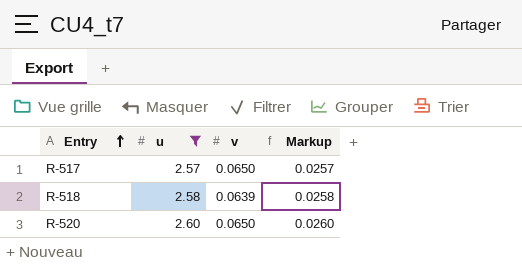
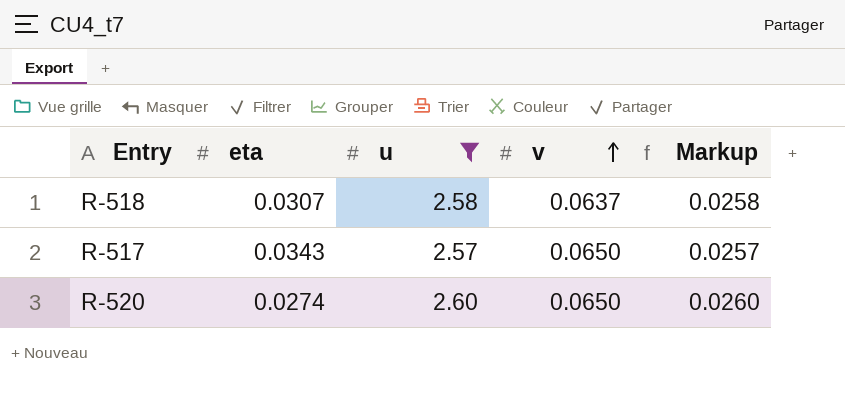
row order: Entry ascending -> v ascending
column eta | position: none -> 2
R-518 | v: 0.0639 -> 0.0637

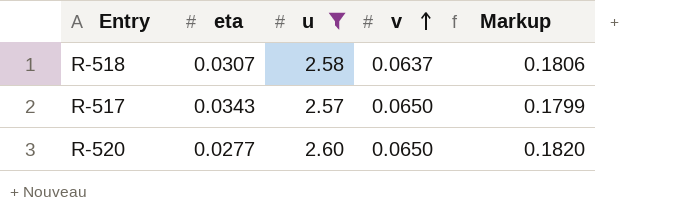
column Markup | formula: [u] * 0.01 -> [u] * 0.07
R-520 | eta: 0.0274 -> 0.0277

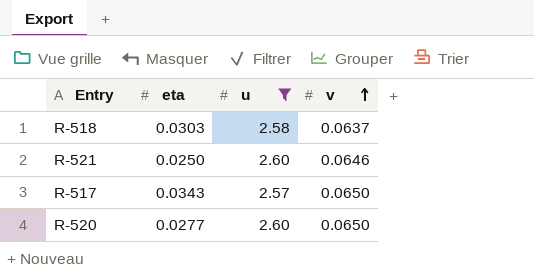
column Markup | formula: [u] * 0.07 -> none
R-518 | eta: 0.0307 -> 0.0303
row R-521: none -> 0.0250 | 2.60 | 0.0646

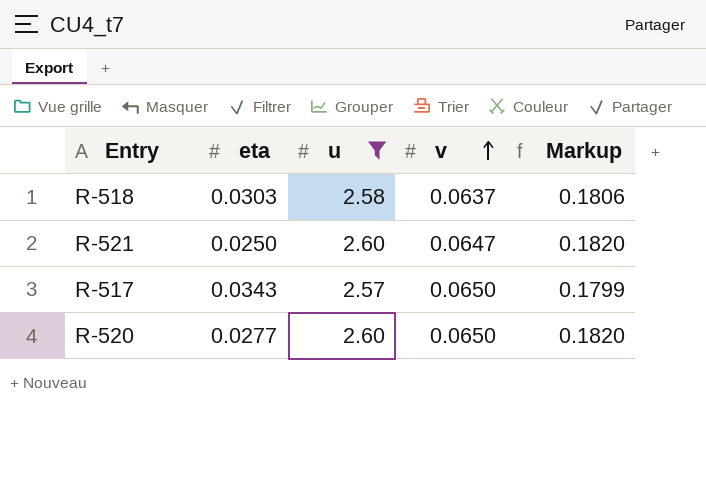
column Markup | formula: none -> [u] * 0.07
R-521 | v: 0.0646 -> 0.0647

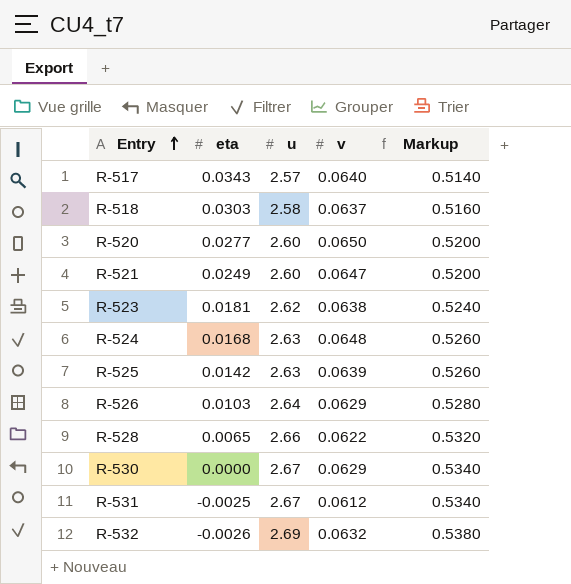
filter: u <= 2.60 -> none
row order: v ascending -> Entry ascending
column Markup | formula: [u] * 0.07 -> [u] * 0.2
R-517 | v: 0.0650 -> 0.0640
R-521 | eta: 0.0250 -> 0.0249

